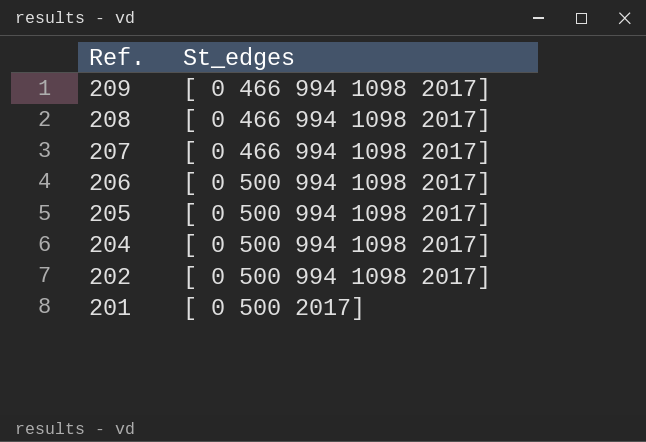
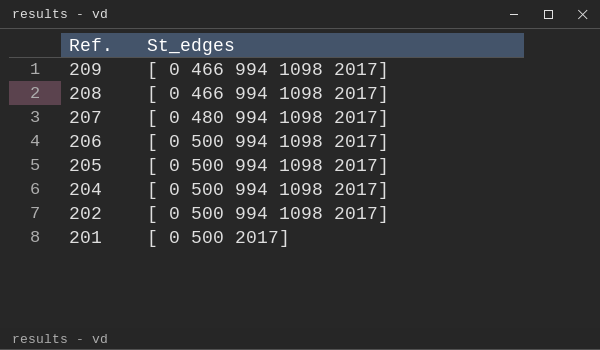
207 | St_edges: [ 0 466 994 1098 2017] -> [ 0 480 994 1098 2017]

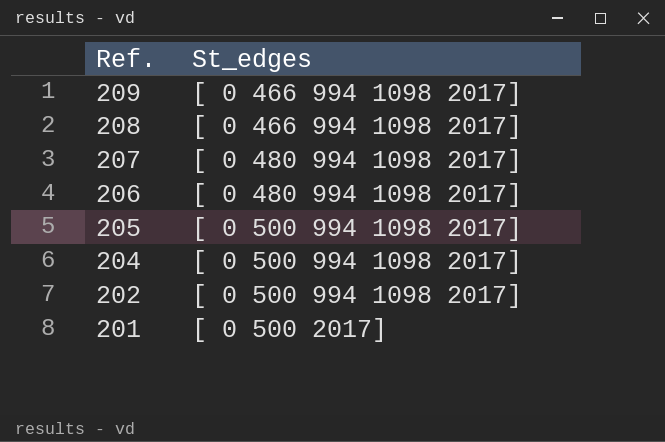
206 | St_edges: [ 0 500 994 1098 2017] -> [ 0 480 994 1098 2017]

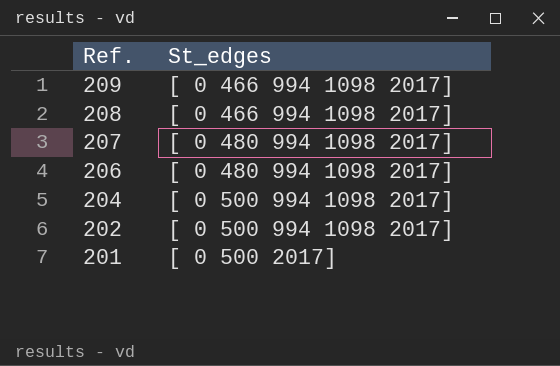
row 205: [ 0 500 994 1098 2017] -> none

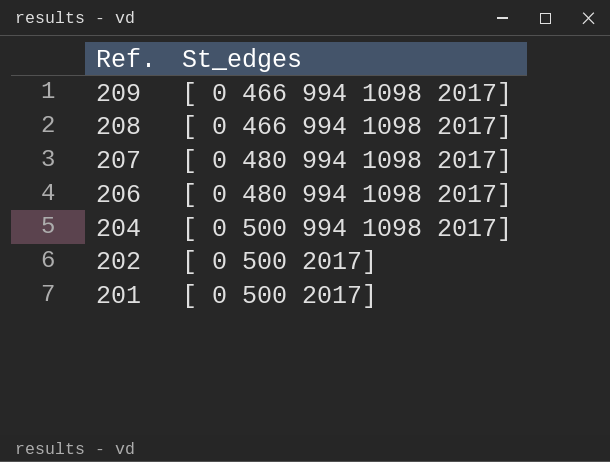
202 | St_edges: [ 0 500 994 1098 2017] -> [ 0 500 2017]

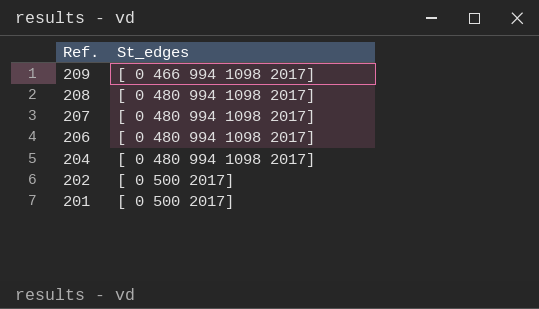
208 | St_edges: [ 0 466 994 1098 2017] -> [ 0 480 994 1098 2017]
204 | St_edges: [ 0 500 994 1098 2017] -> [ 0 480 994 1098 2017]

